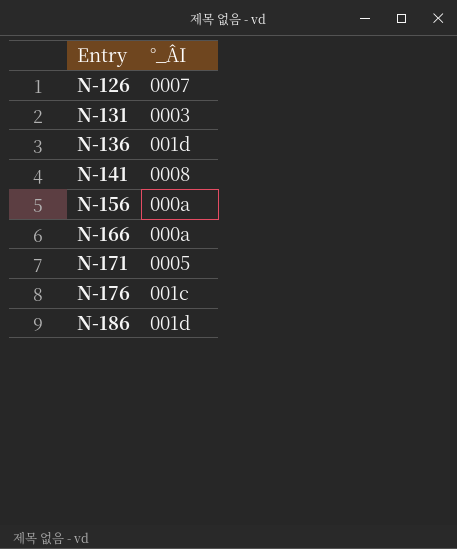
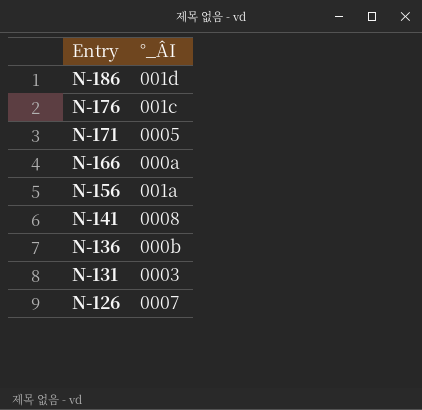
row order: Entry ascending -> Entry descending
N-156 | °_ÂI: 000a -> 001a
N-136 | °_ÂI: 001d -> 000b

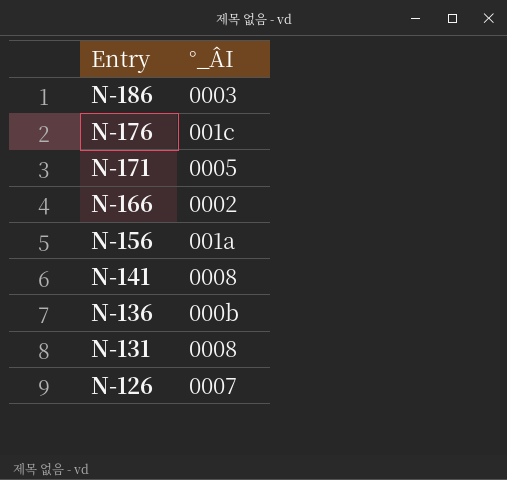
N-186 | °_ÂI: 001d -> 0003
N-166 | °_ÂI: 000a -> 0002
N-131 | °_ÂI: 0003 -> 0008

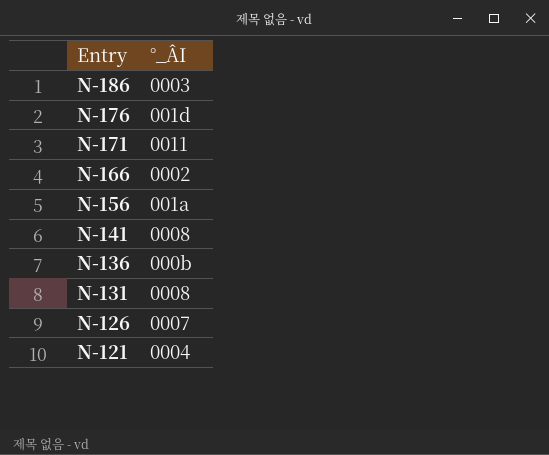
N-176 | °_ÂI: 001c -> 001d
N-171 | °_ÂI: 0005 -> 0011
row N-121: none -> 0004

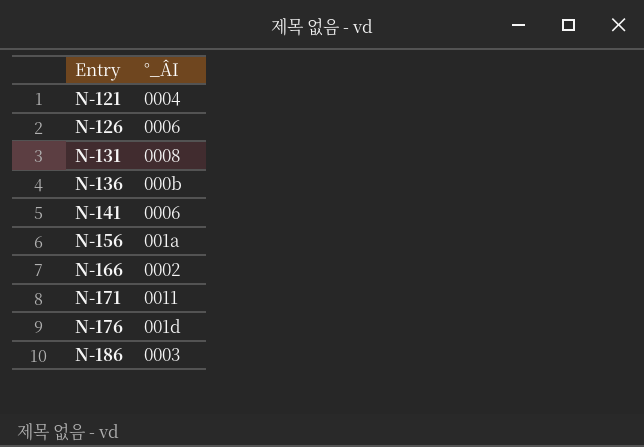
row order: Entry descending -> Entry ascending
N-126 | °_ÂI: 0007 -> 0006
N-141 | °_ÂI: 0008 -> 0006

